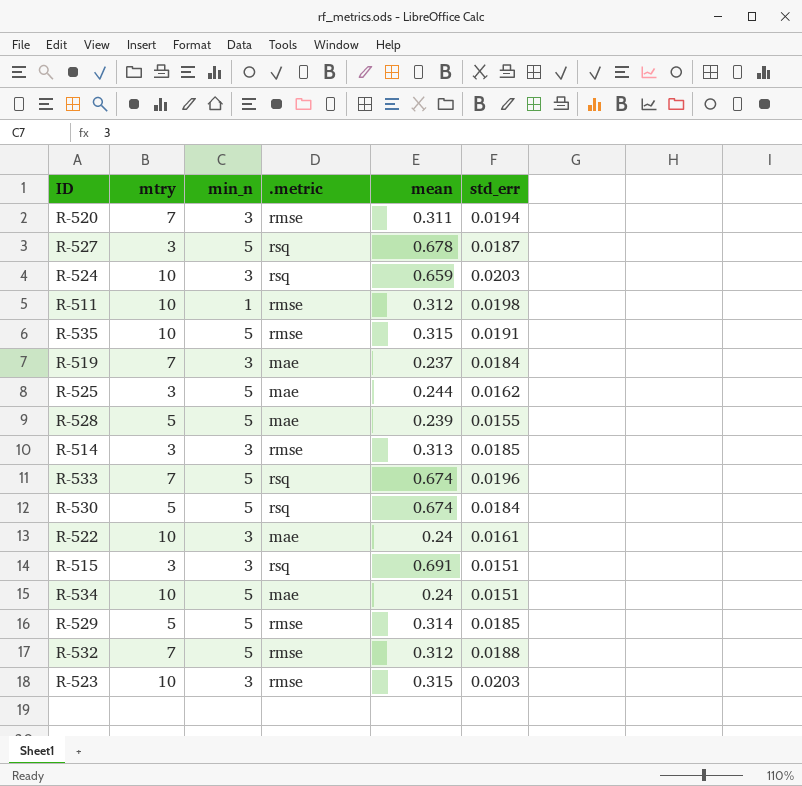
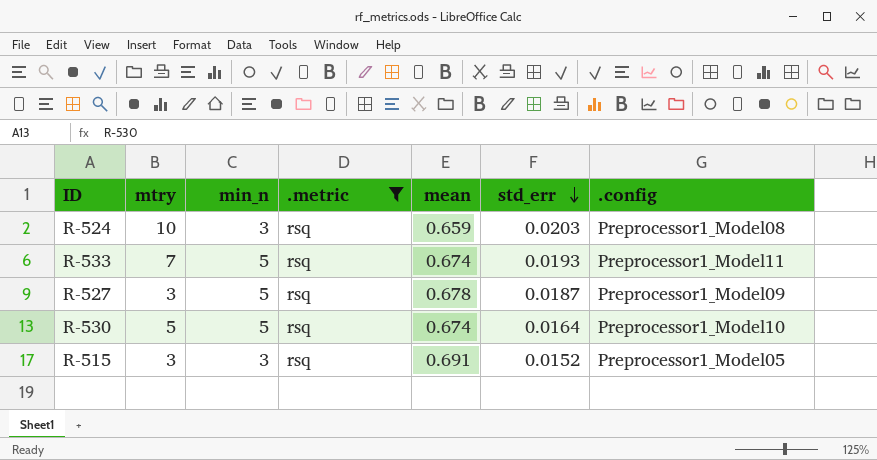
filter: none -> .metric = rsq
row order: none -> std_err descending
column .config | position: none -> 7
R-533 | std_err: 0.0196 -> 0.0193
R-530 | std_err: 0.0184 -> 0.0164
R-515 | std_err: 0.0151 -> 0.0152

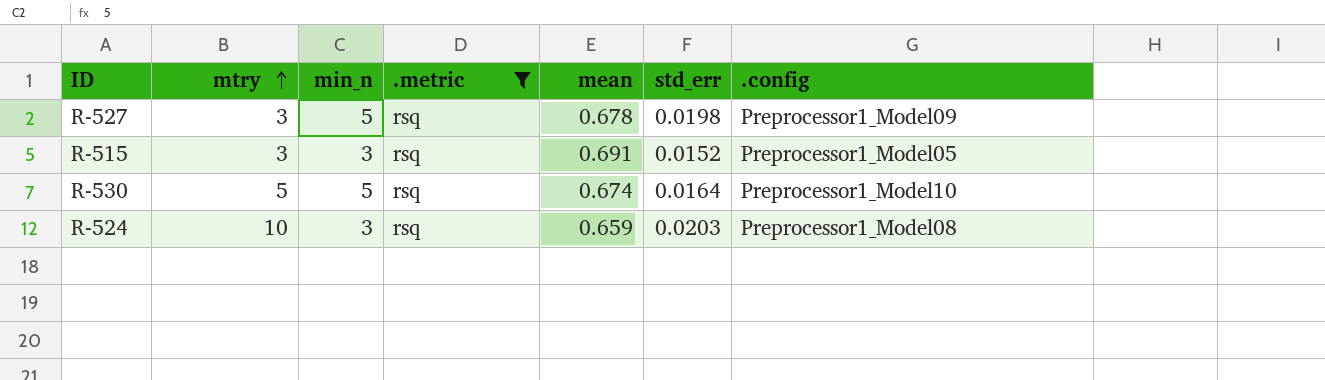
row order: std_err descending -> mtry ascending
row R-533: 7 | 5 | rsq | 0.674 | 0.0193 | Preprocessor1_Model11 -> none
R-527 | std_err: 0.0187 -> 0.0198

